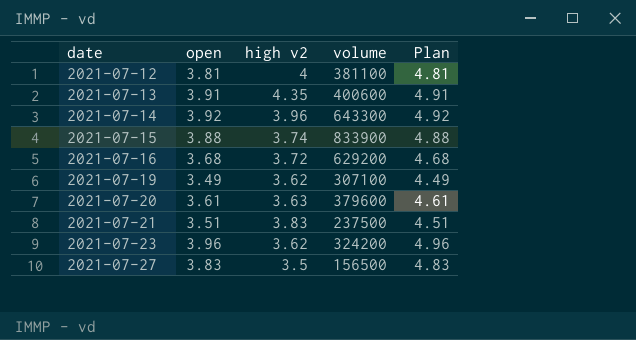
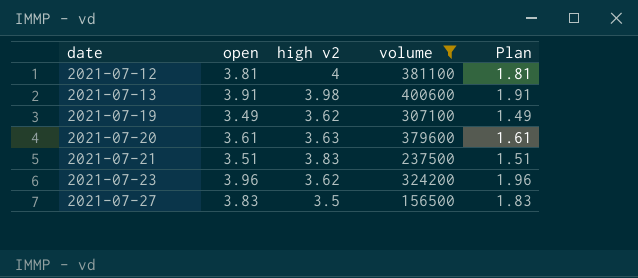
filter: none -> volume <= 400600
column Plan | formula: [open] + 1 -> [open] - 2
2021-07-13 | high v2: 4.35 -> 3.98

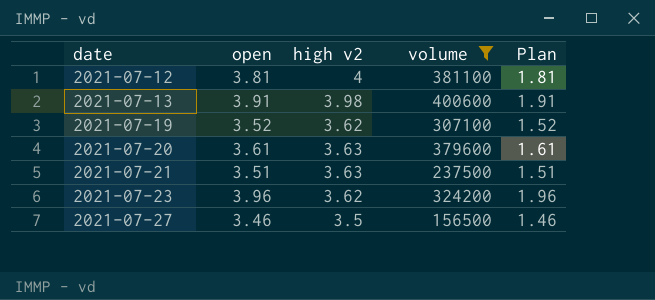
2021-07-19 | open: 3.49 -> 3.52
2021-07-19 | Plan: 1.49 -> 1.52
2021-07-21 | high v2: 3.83 -> 3.63
2021-07-27 | open: 3.83 -> 3.46
2021-07-27 | Plan: 1.83 -> 1.46

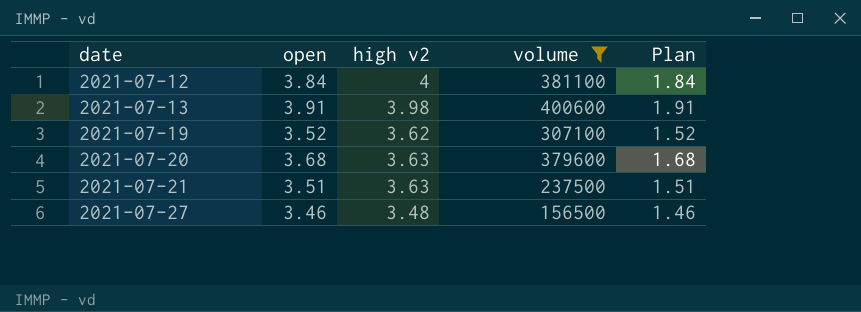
row 2021-07-23: 3.96 | 3.62 | 324200 | 1.96 -> none
2021-07-12 | open: 3.81 -> 3.84
2021-07-12 | Plan: 1.81 -> 1.84
2021-07-20 | open: 3.61 -> 3.68
2021-07-20 | Plan: 1.61 -> 1.68
2021-07-27 | high v2: 3.5 -> 3.48

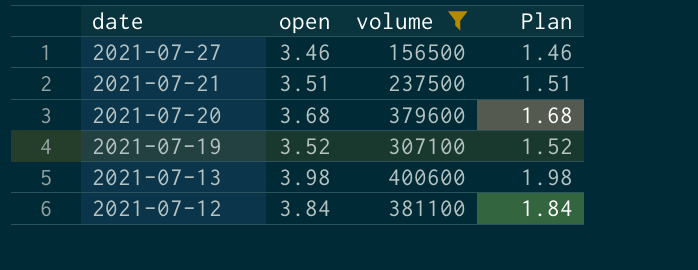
row order: date ascending -> date descending
column high v2 | position: 3 -> none
2021-07-13 | open: 3.91 -> 3.98
2021-07-13 | Plan: 1.91 -> 1.98

